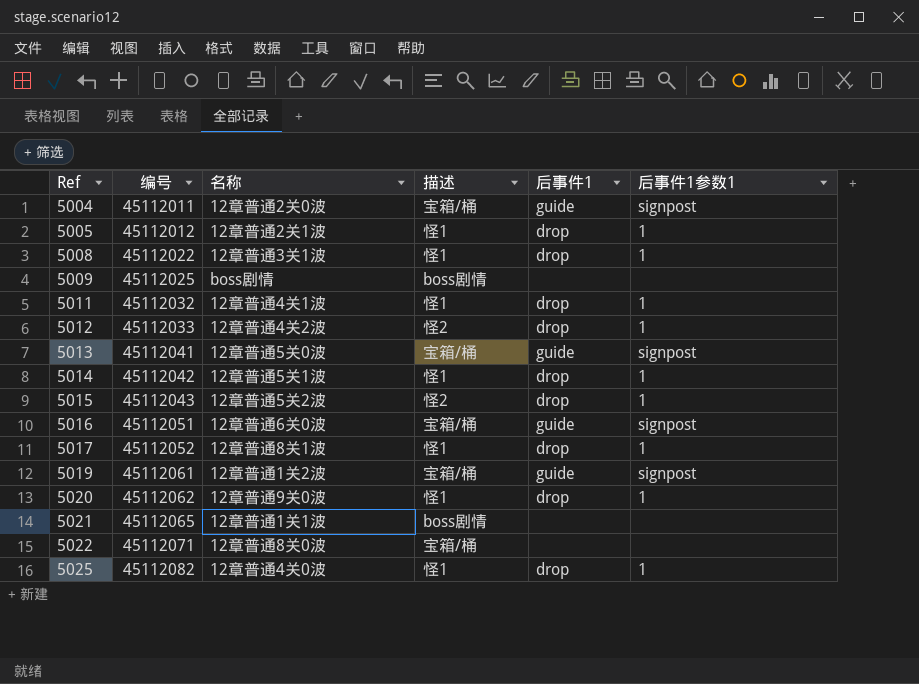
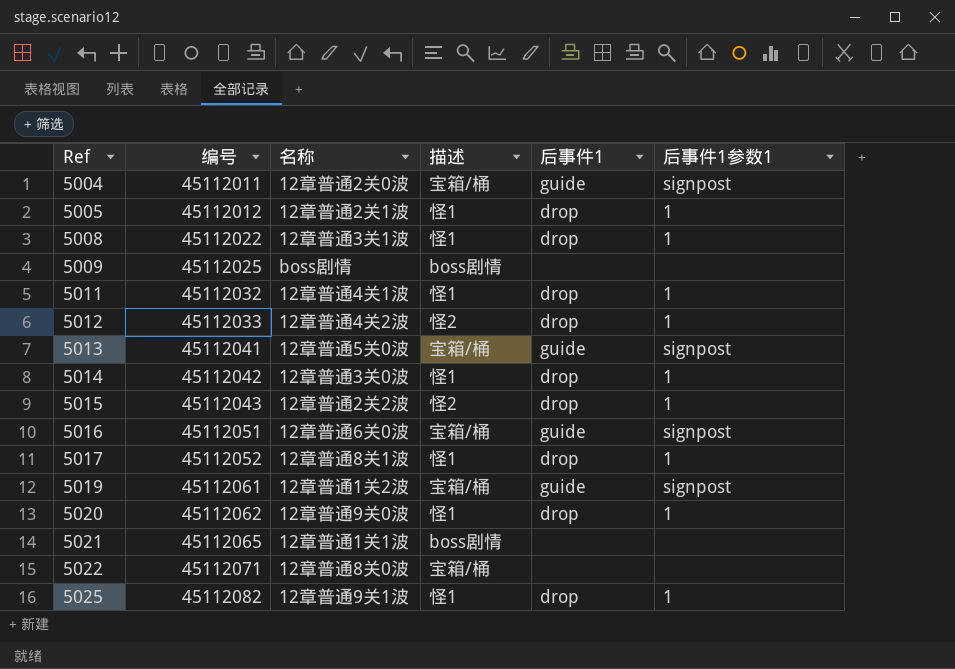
5014 | 名称: 12章普通5关1波 -> 12章普通3关0波
5015 | 名称: 12章普通5关2波 -> 12章普通2关2波
5025 | 名称: 12章普通4关0波 -> 12章普通9关1波

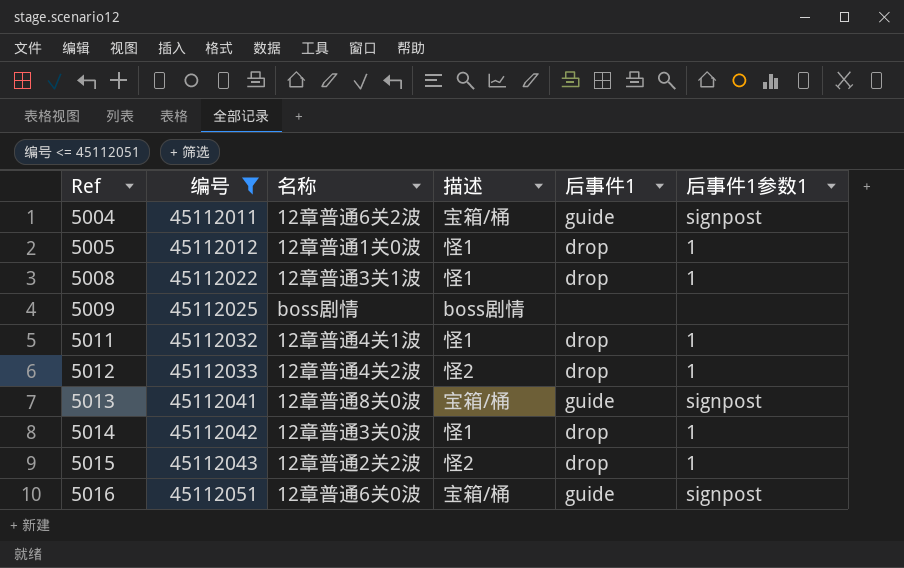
filter: none -> 编号 <= 45112051
5004 | 名称: 12章普通2关0波 -> 12章普通6关2波
5005 | 名称: 12章普通2关1波 -> 12章普通1关0波
5013 | 名称: 12章普通5关0波 -> 12章普通8关0波

